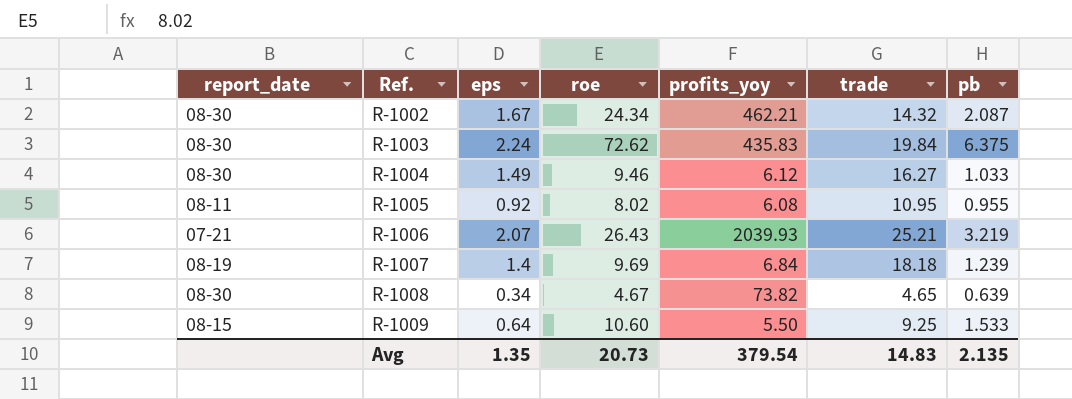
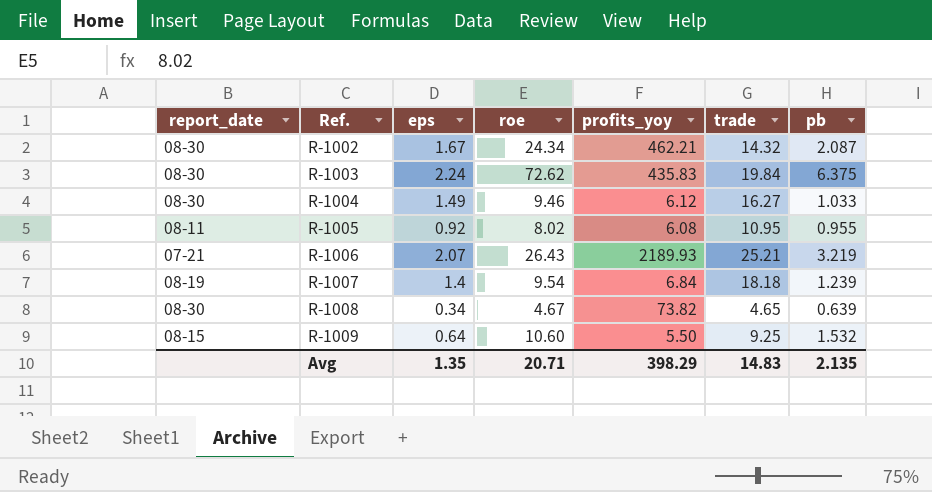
R-1006 | profits_yoy: 2039.93 -> 2189.93
R-1007 | roe: 9.69 -> 9.54
R-1009 | pb: 1.533 -> 1.532
Avg | roe: 20.73 -> 20.71
Avg | profits_yoy: 379.54 -> 398.29

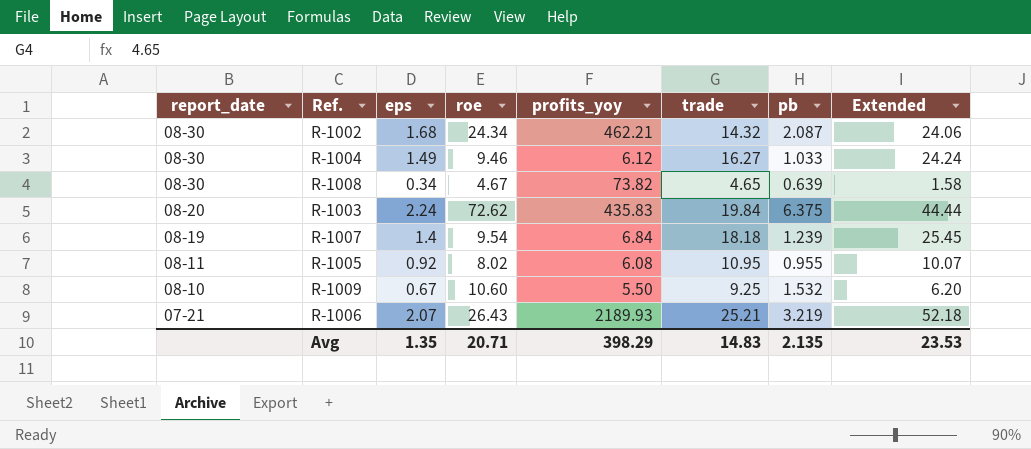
row order: Ref. ascending -> report_date descending
column Extended | formula: none -> [eps] * [trade]
R-1002 | eps: 1.67 -> 1.68
R-1003 | report_date: 08-30 -> 08-20
R-1009 | report_date: 08-15 -> 08-10
R-1009 | eps: 0.64 -> 0.67

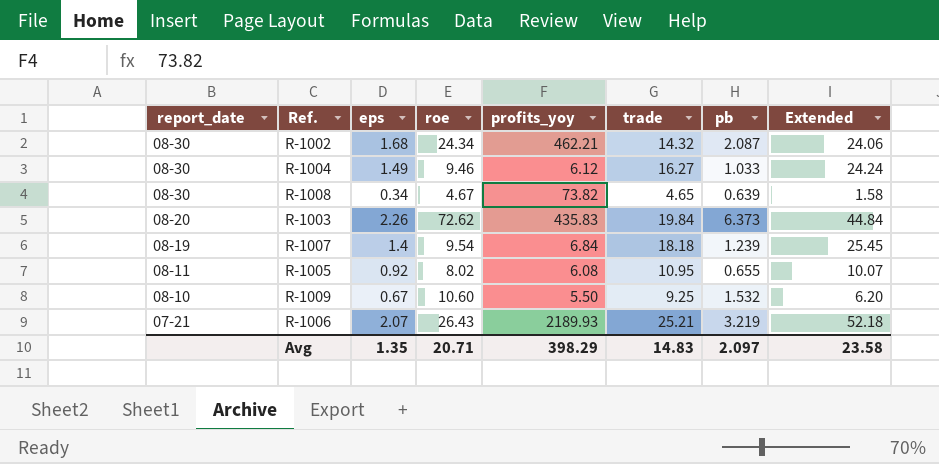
R-1003 | eps: 2.24 -> 2.26
R-1003 | pb: 6.375 -> 6.373
R-1003 | Extended: 44.44 -> 44.84
R-1005 | pb: 0.955 -> 0.655
Avg | pb: 2.135 -> 2.097
Avg | Extended: 23.53 -> 23.58

